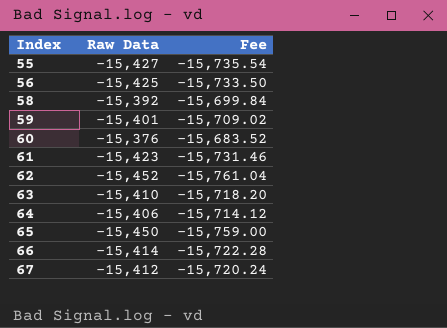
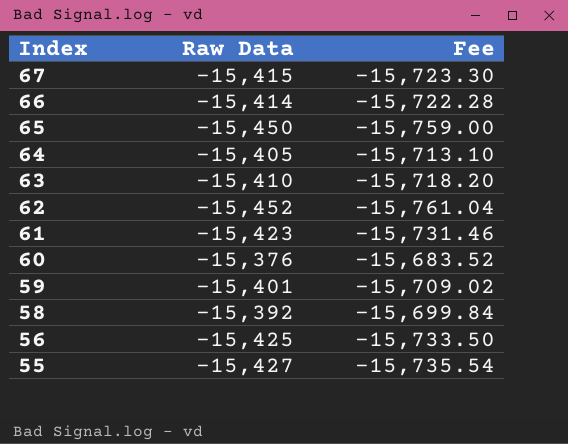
row order: Index ascending -> Index descending
67 | Raw Data: -15,412 -> -15,415
67 | Fee: -15,720.24 -> -15,723.30
64 | Raw Data: -15,406 -> -15,405
64 | Fee: -15,714.12 -> -15,713.10

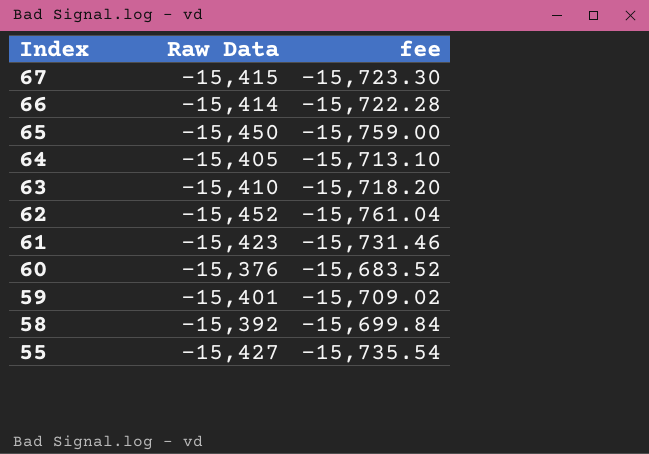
column name: Fee -> fee
row 56: -15,425 | -15,733.50 -> none

